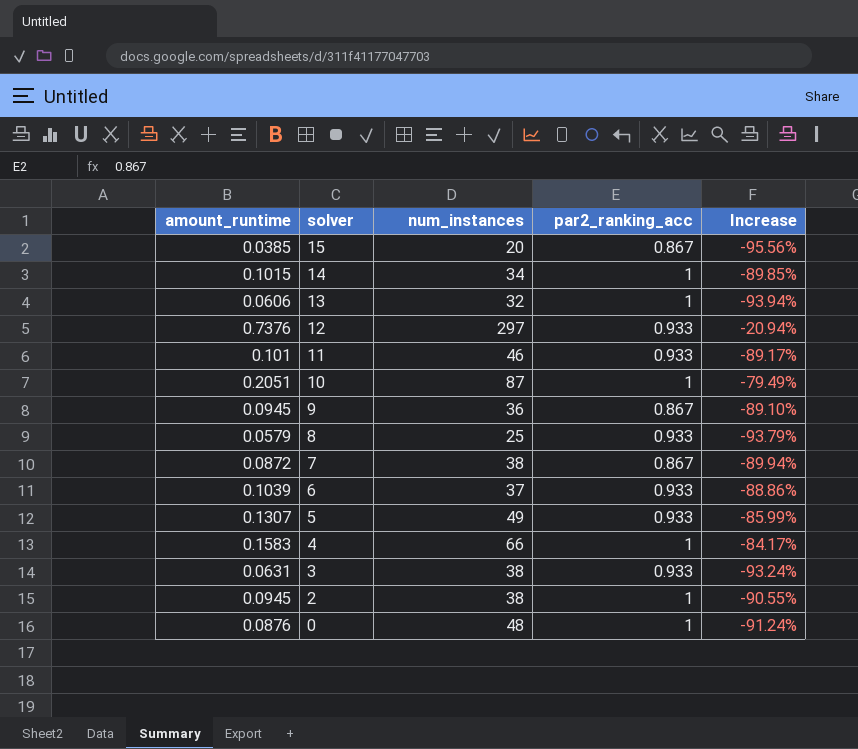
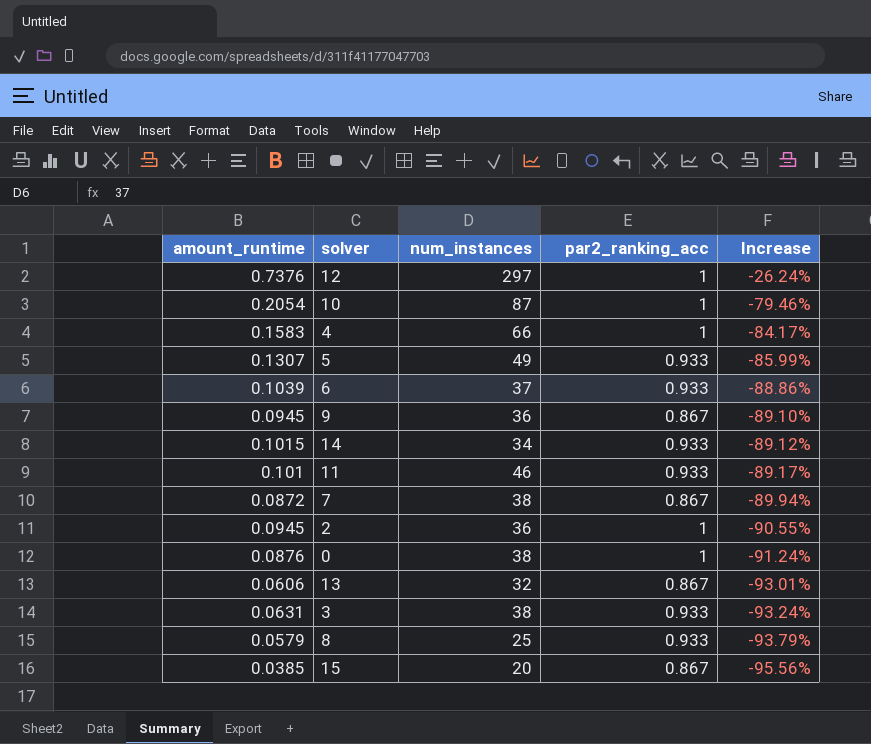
row order: solver descending -> Increase descending
12 | par2_ranking_acc: 0.933 -> 1
12 | Increase: -20.94% -> -26.24%
10 | amount_runtime: 0.2051 -> 0.2054
10 | Increase: -79.49% -> -79.46%
14 | par2_ranking_acc: 1 -> 0.933
14 | Increase: -89.85% -> -89.12%
2 | num_instances: 38 -> 36
0 | num_instances: 48 -> 38
13 | par2_ranking_acc: 1 -> 0.867
13 | Increase: -93.94% -> -93.01%

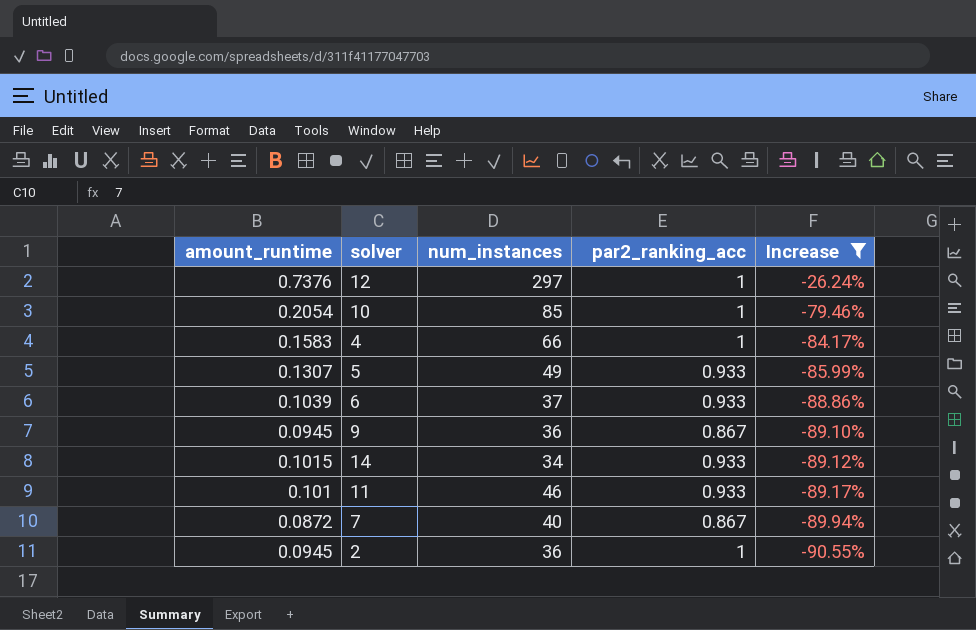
filter: none -> Increase >= -90.55%
10 | num_instances: 87 -> 85
7 | num_instances: 38 -> 40

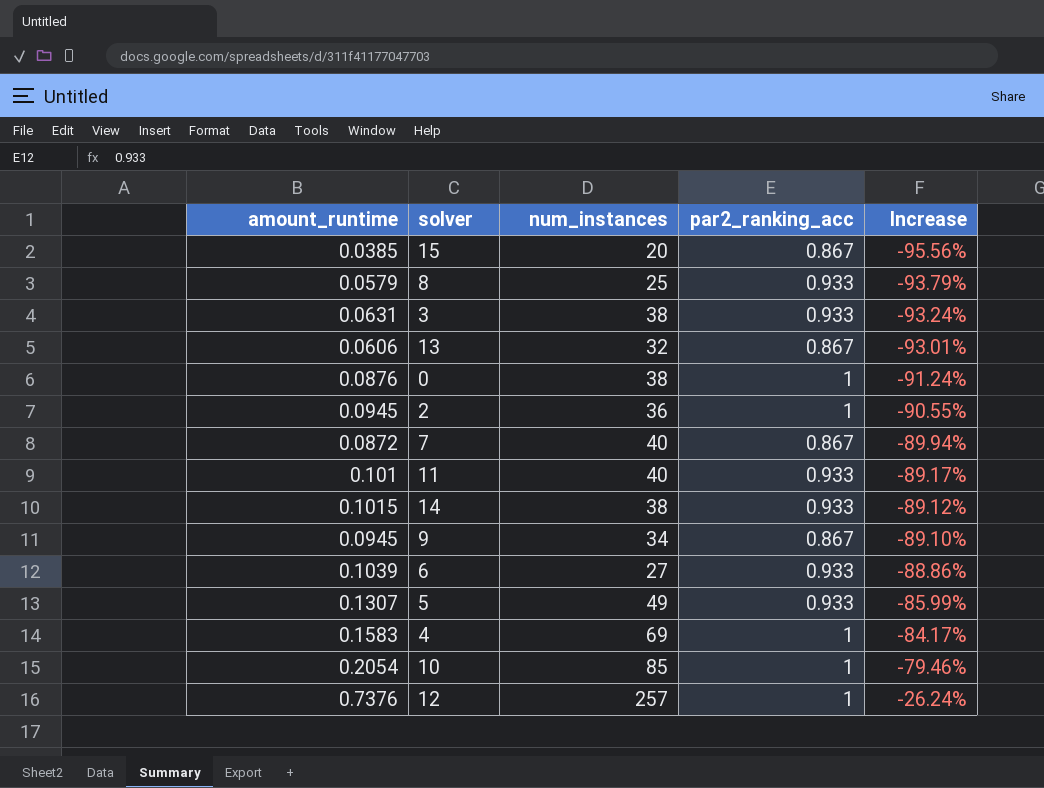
filter: Increase >= -90.55% -> none
row order: Increase descending -> Increase ascending
11 | num_instances: 46 -> 40
14 | num_instances: 34 -> 38
9 | num_instances: 36 -> 34
6 | num_instances: 37 -> 27
4 | num_instances: 66 -> 69
12 | num_instances: 297 -> 257

